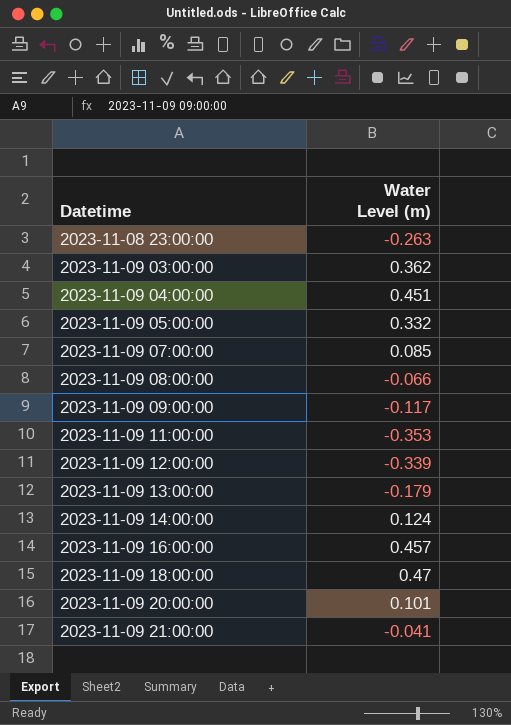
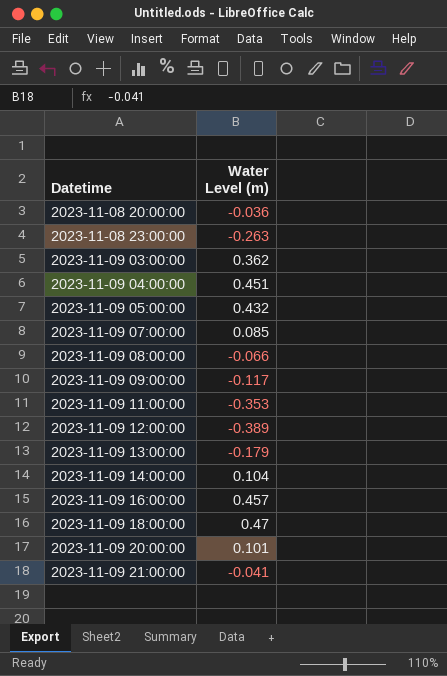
row 2023-11-08 20:00:00: none -> -0.036
2023-11-09 05:00:00 | Water Level (m): 0.332 -> 0.432
2023-11-09 12:00:00 | Water Level (m): -0.339 -> -0.389
2023-11-09 14:00:00 | Water Level (m): 0.124 -> 0.104

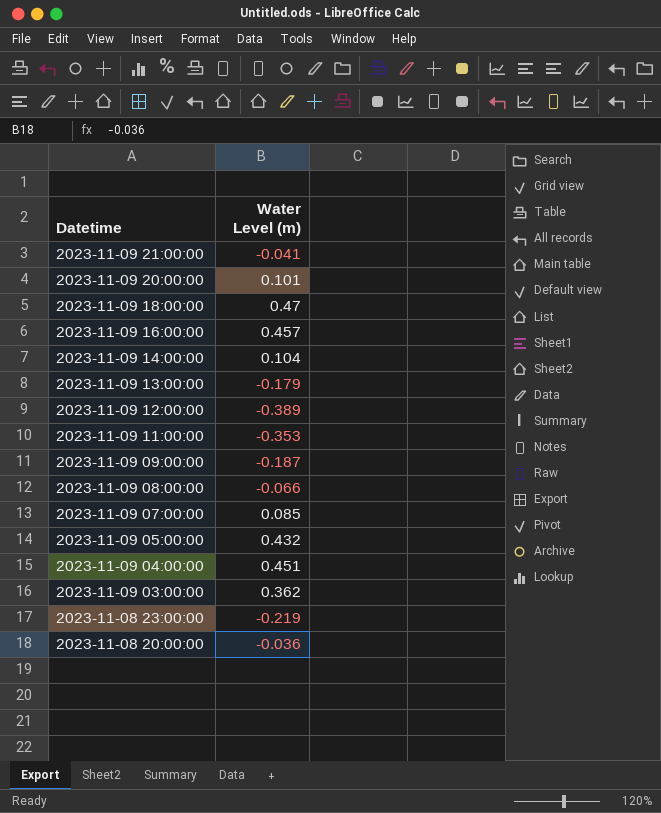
row order: Datetime ascending -> Datetime descending
2023-11-09 09:00:00 | Water Level (m): -0.117 -> -0.187
2023-11-08 23:00:00 | Water Level (m): -0.263 -> -0.219

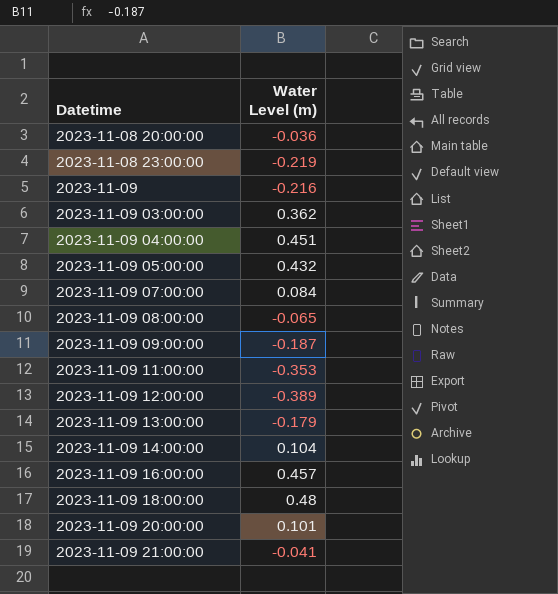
row order: Datetime descending -> Datetime ascending
row 2023-11-09: none -> -0.216
2023-11-09 07:00:00 | Water Level (m): 0.085 -> 0.084
2023-11-09 08:00:00 | Water Level (m): -0.066 -> -0.065
2023-11-09 18:00:00 | Water Level (m): 0.47 -> 0.48

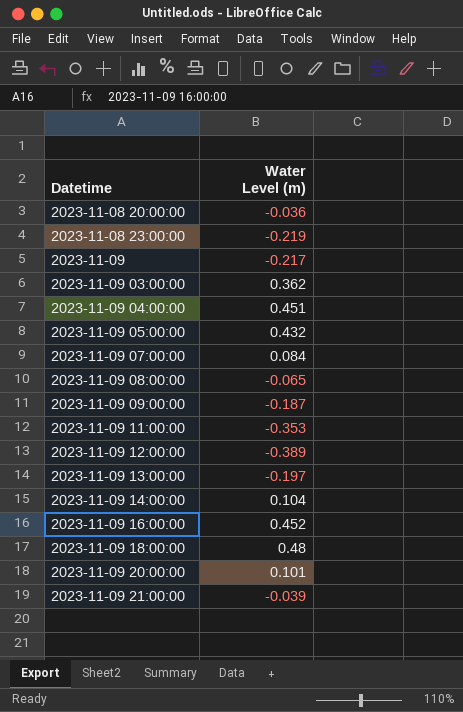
2023-11-09 | Water Level (m): -0.216 -> -0.217
2023-11-09 13:00:00 | Water Level (m): -0.179 -> -0.197
2023-11-09 16:00:00 | Water Level (m): 0.457 -> 0.452
2023-11-09 21:00:00 | Water Level (m): -0.041 -> -0.039

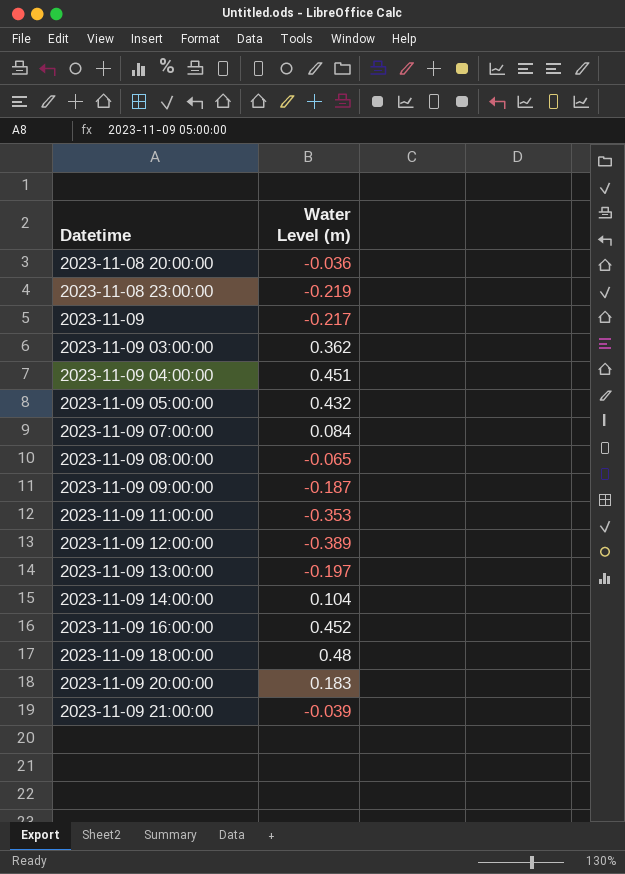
2023-11-09 20:00:00 | Water Level (m): 0.101 -> 0.183

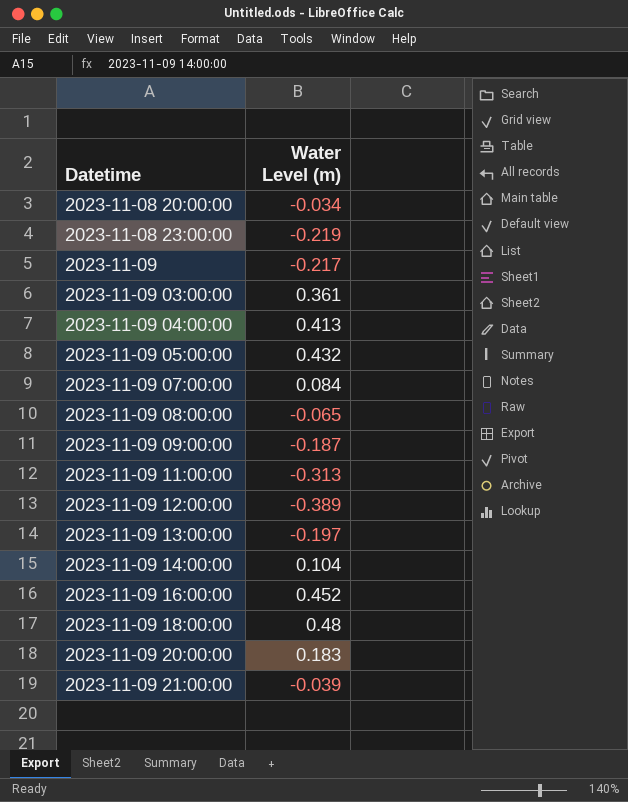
2023-11-08 20:00:00 | Water Level (m): -0.036 -> -0.034
2023-11-09 03:00:00 | Water Level (m): 0.362 -> 0.361
2023-11-09 04:00:00 | Water Level (m): 0.451 -> 0.413
2023-11-09 11:00:00 | Water Level (m): -0.353 -> -0.313

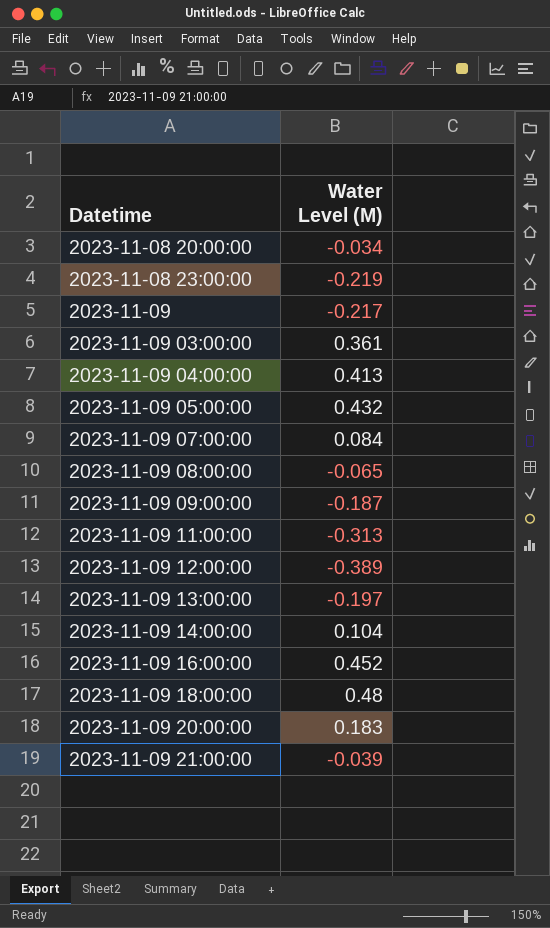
column name: Water Level (m) -> Water Level (M)

